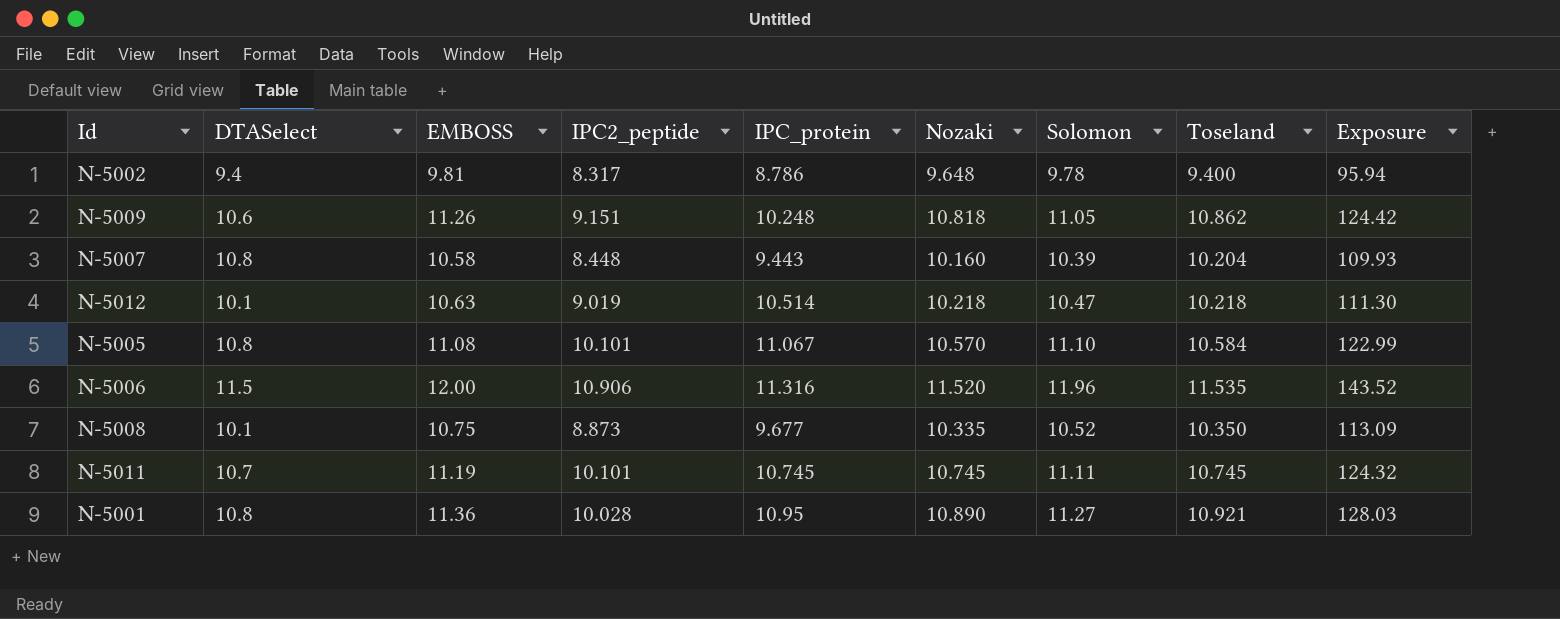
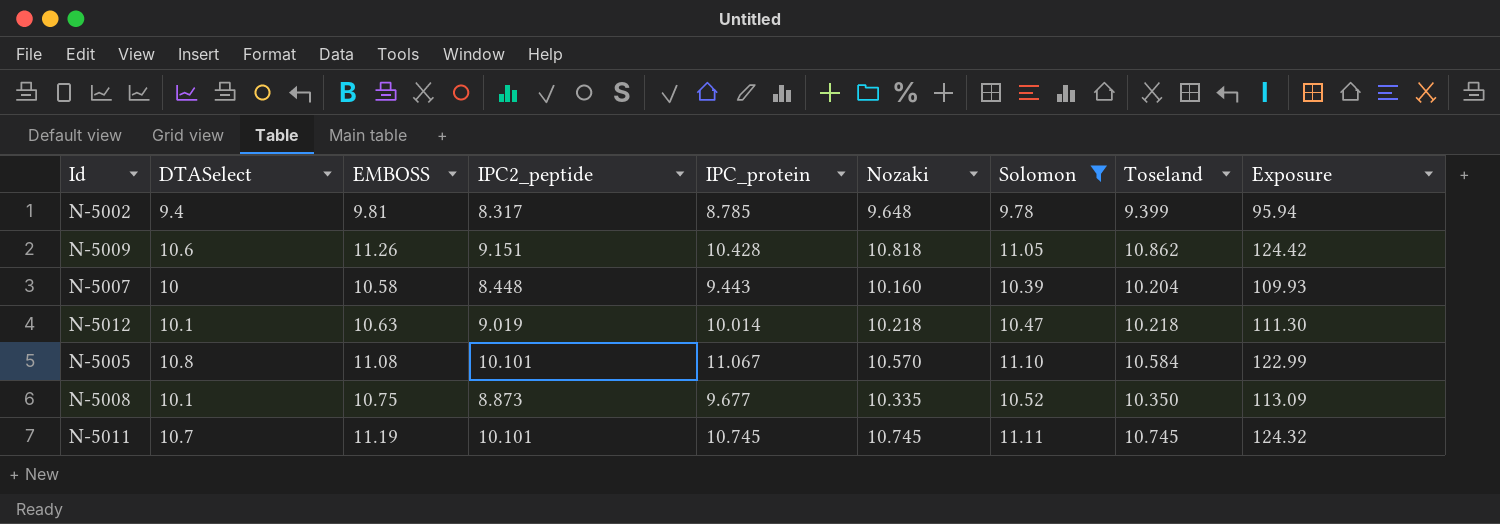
filter: none -> Solomon <= 11.11
N-5002 | IPC_protein: 8.786 -> 8.785
N-5002 | Toseland: 9.400 -> 9.399
N-5009 | IPC_protein: 10.248 -> 10.428
N-5007 | DTASelect: 10.8 -> 10
N-5012 | IPC_protein: 10.514 -> 10.014

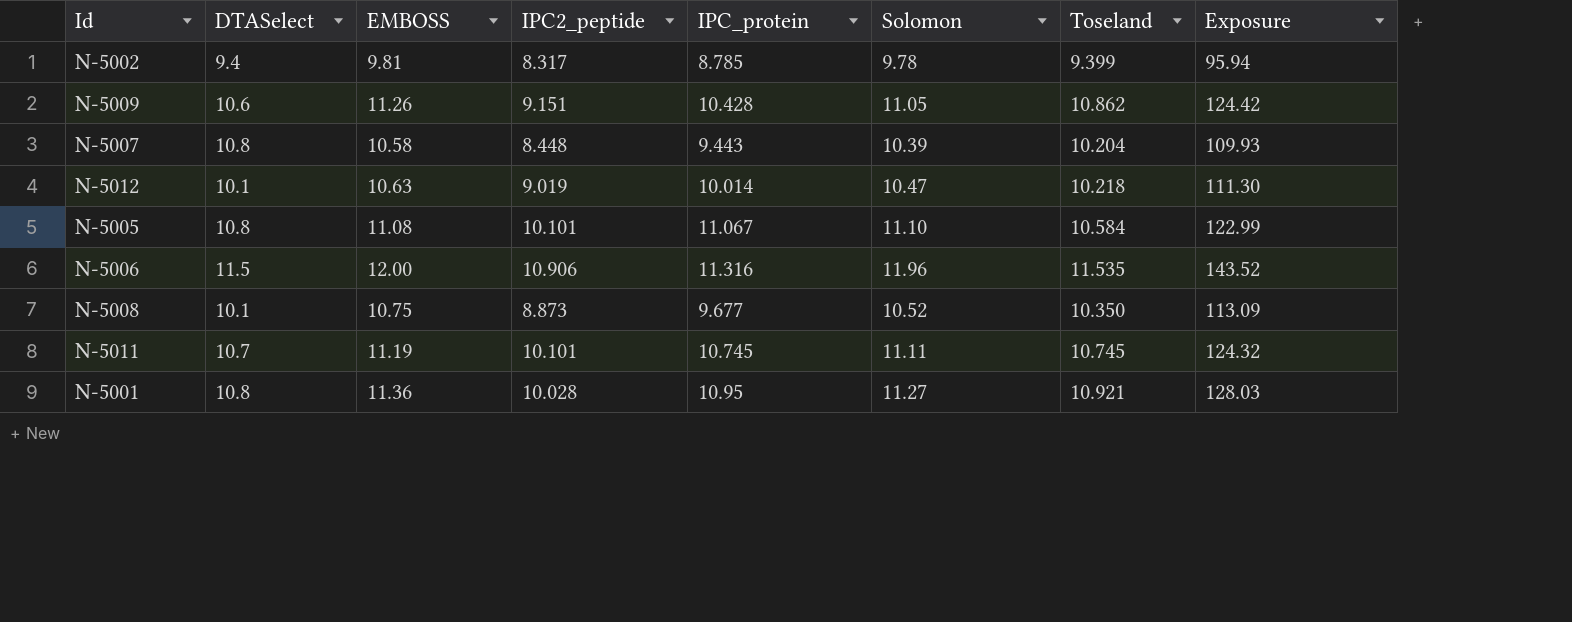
filter: Solomon <= 11.11 -> none
column Nozaki | position: 6 -> none
N-5007 | DTASelect: 10 -> 10.8

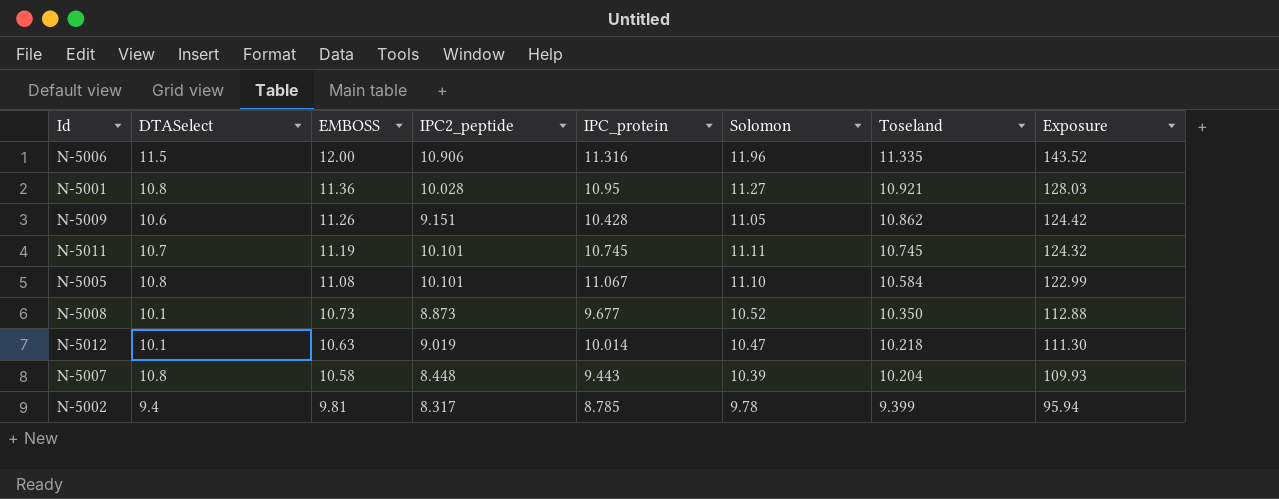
row order: none -> EMBOSS descending
N-5006 | Toseland: 11.535 -> 11.335
N-5008 | EMBOSS: 10.75 -> 10.73
N-5008 | Exposure: 113.09 -> 112.88

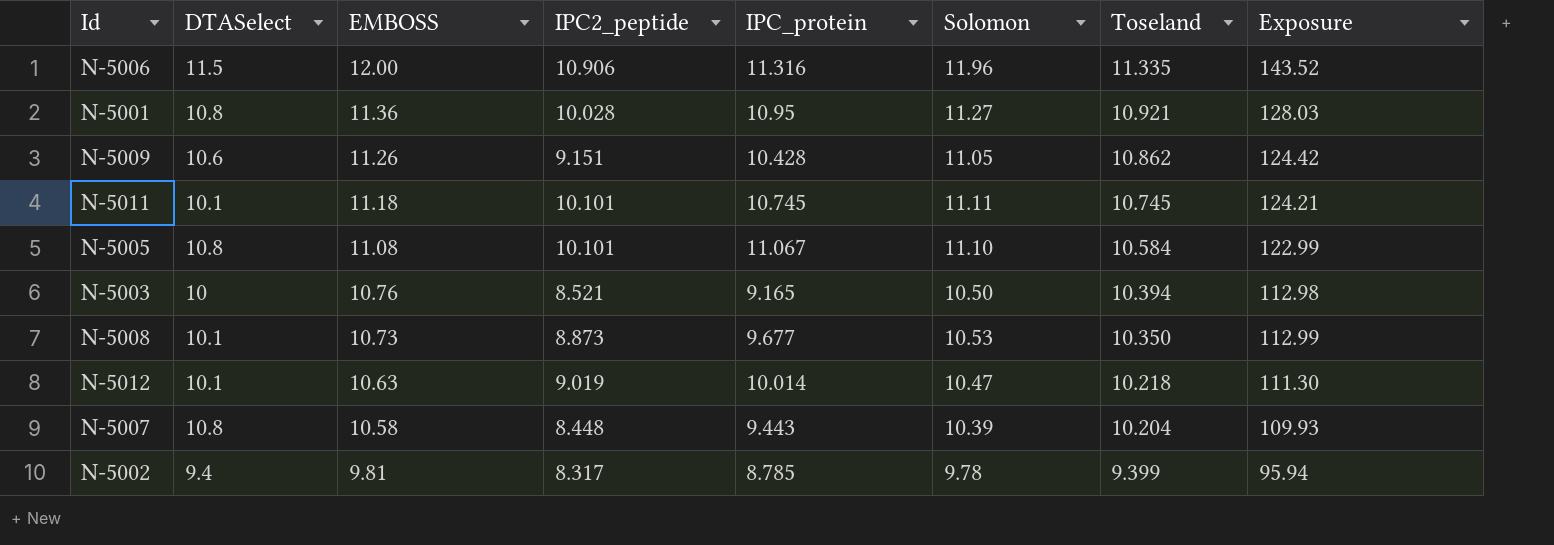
N-5011 | DTASelect: 10.7 -> 10.1
N-5011 | EMBOSS: 11.19 -> 11.18
N-5011 | Exposure: 124.32 -> 124.21
row N-5003: none -> 10 | 10.76 | 8.521 | 9.165 | 10.50 | 10.394 | 112.98
N-5008 | Solomon: 10.52 -> 10.53
N-5008 | Exposure: 112.88 -> 112.99

